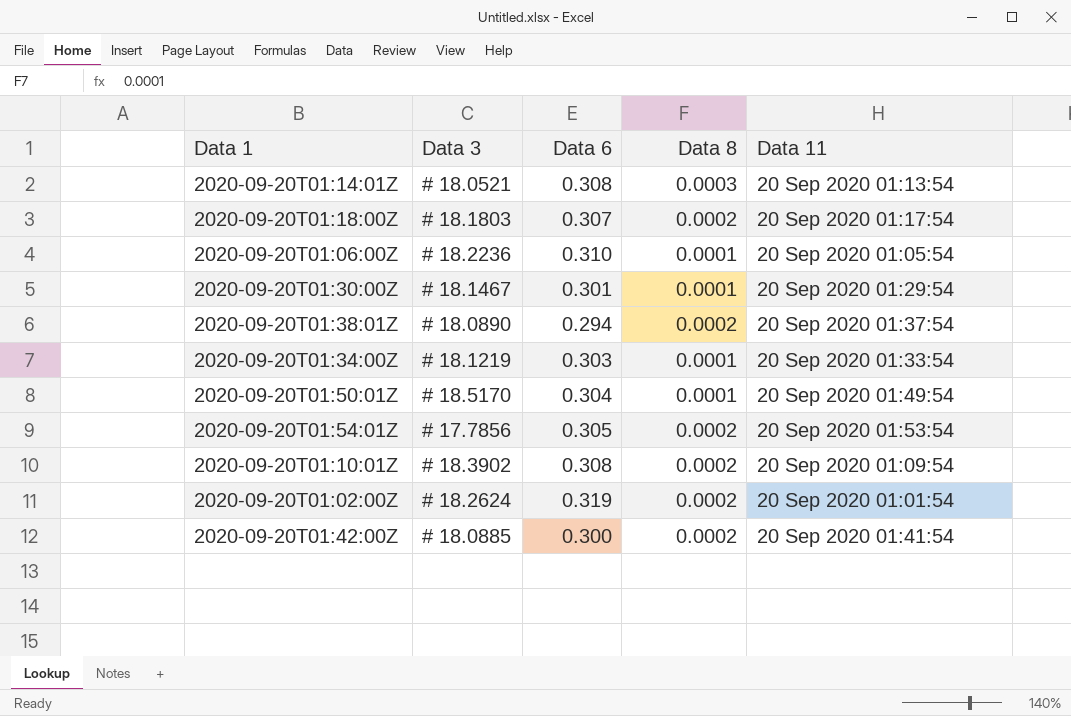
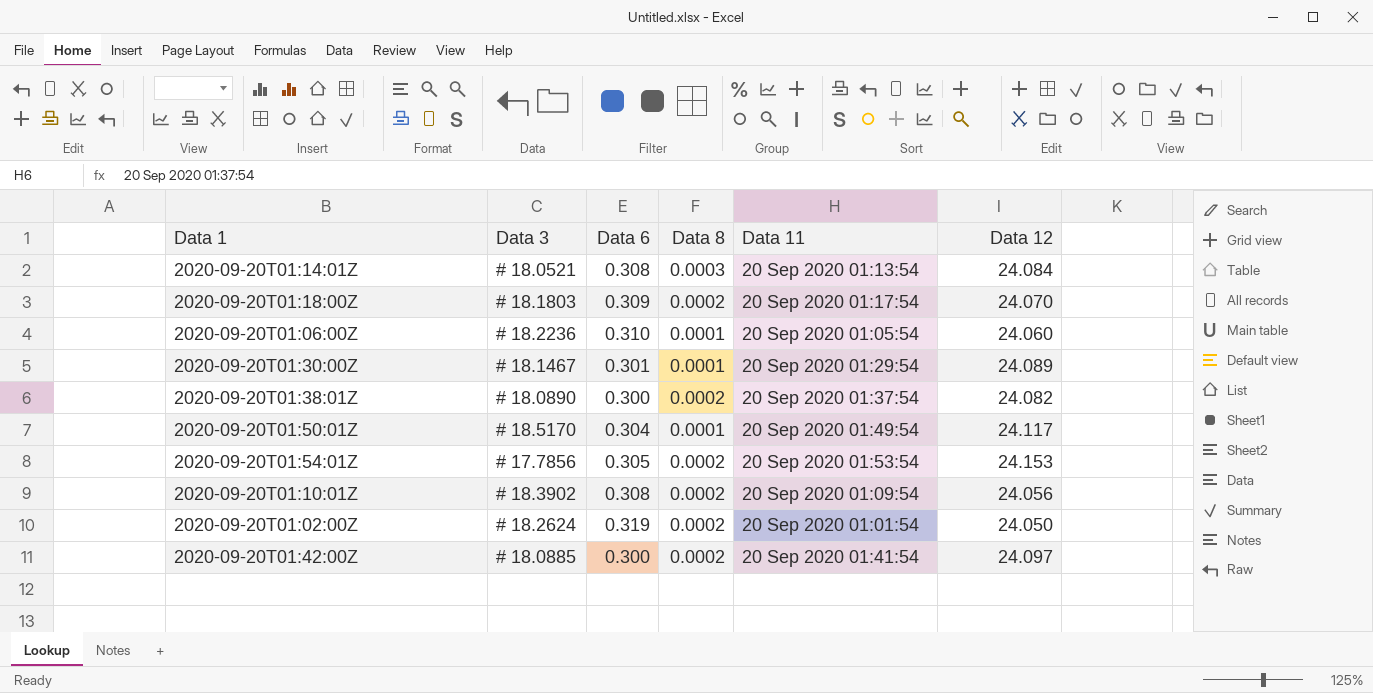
column Data 12 | position: none -> 6
row 2020-09-20T01:34:00Z: # 18.1219 | 0.303 | 0.0001 | 20 Sep 2020 01:33:54 -> none
2020-09-20T01:18:00Z | Data 6: 0.307 -> 0.309
2020-09-20T01:38:01Z | Data 6: 0.294 -> 0.300

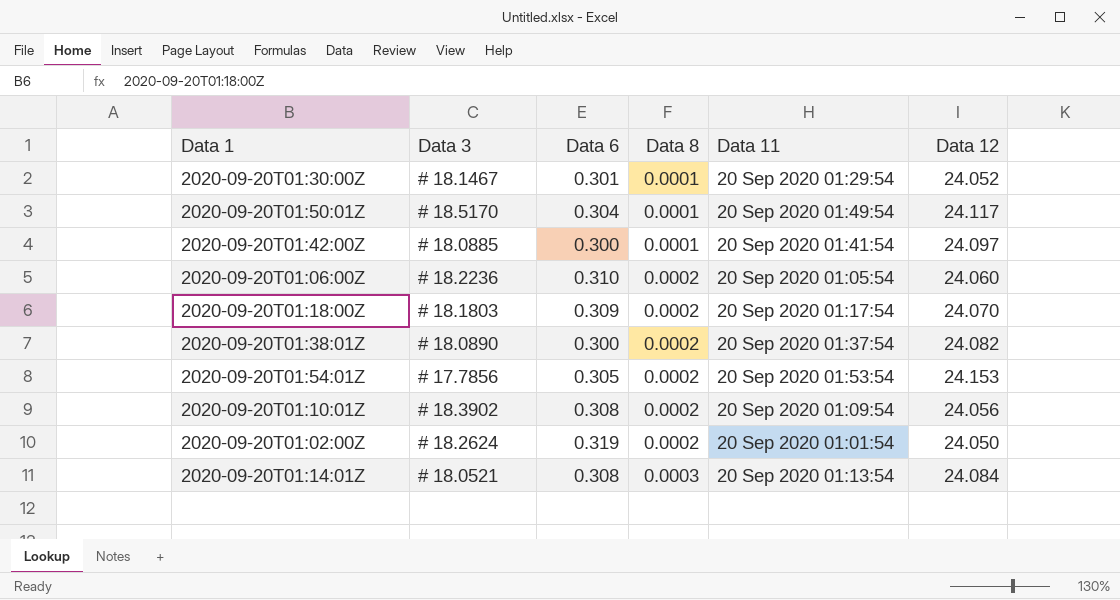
row order: none -> Data 8 ascending
2020-09-20T01:30:00Z | Data 12: 24.089 -> 24.052
2020-09-20T01:42:00Z | Data 8: 0.0002 -> 0.0001
2020-09-20T01:06:00Z | Data 8: 0.0001 -> 0.0002

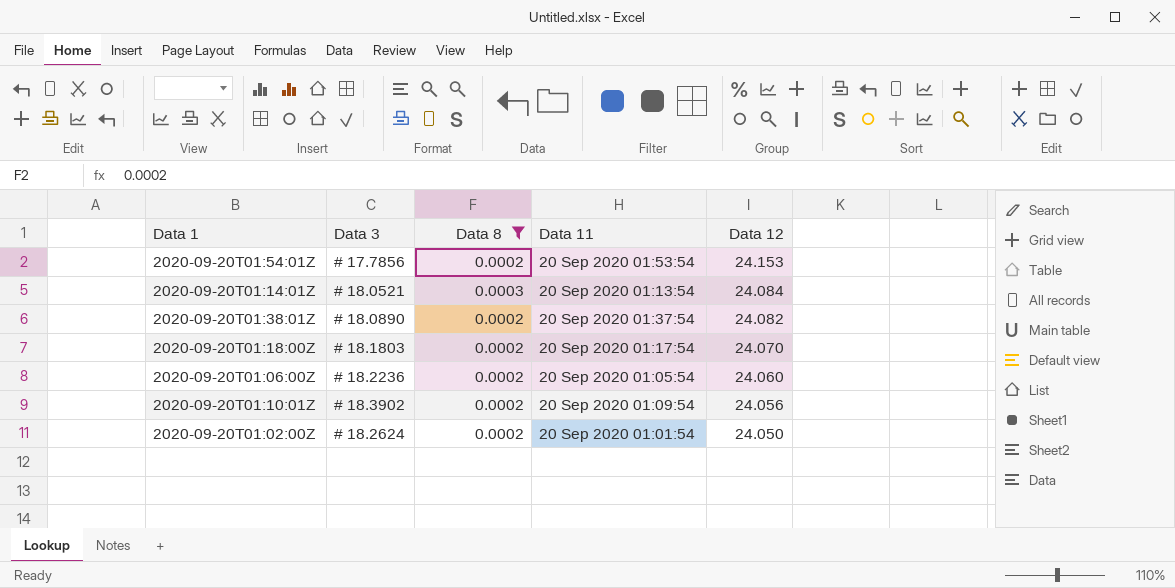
filter: none -> Data 8 != 0.0001
row order: Data 8 ascending -> Data 12 descending
column Data 6 | position: 3 -> none

